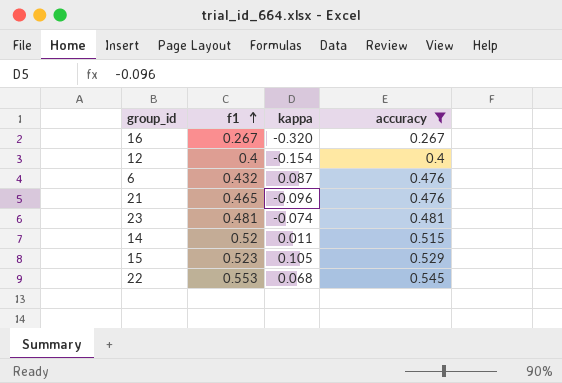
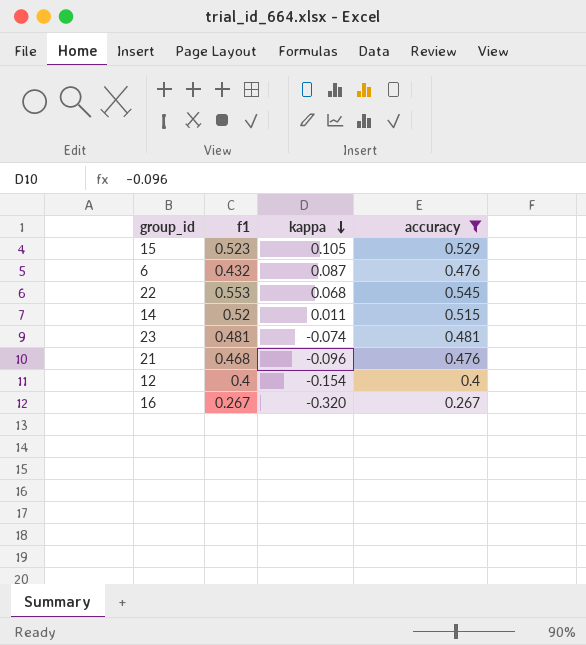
row order: f1 ascending -> kappa descending
21 | f1: 0.465 -> 0.468

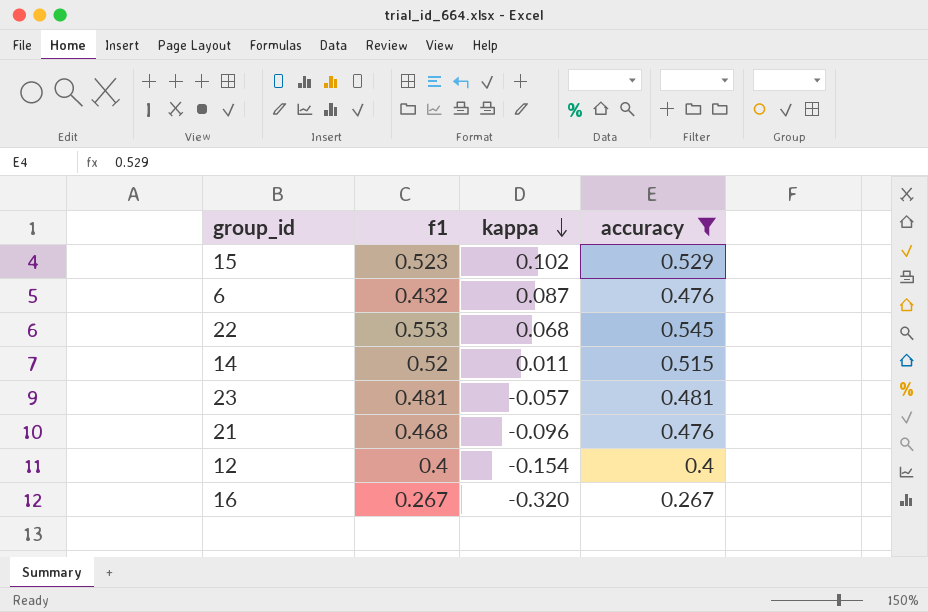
15 | kappa: 0.105 -> 0.102
23 | kappa: -0.074 -> -0.057

